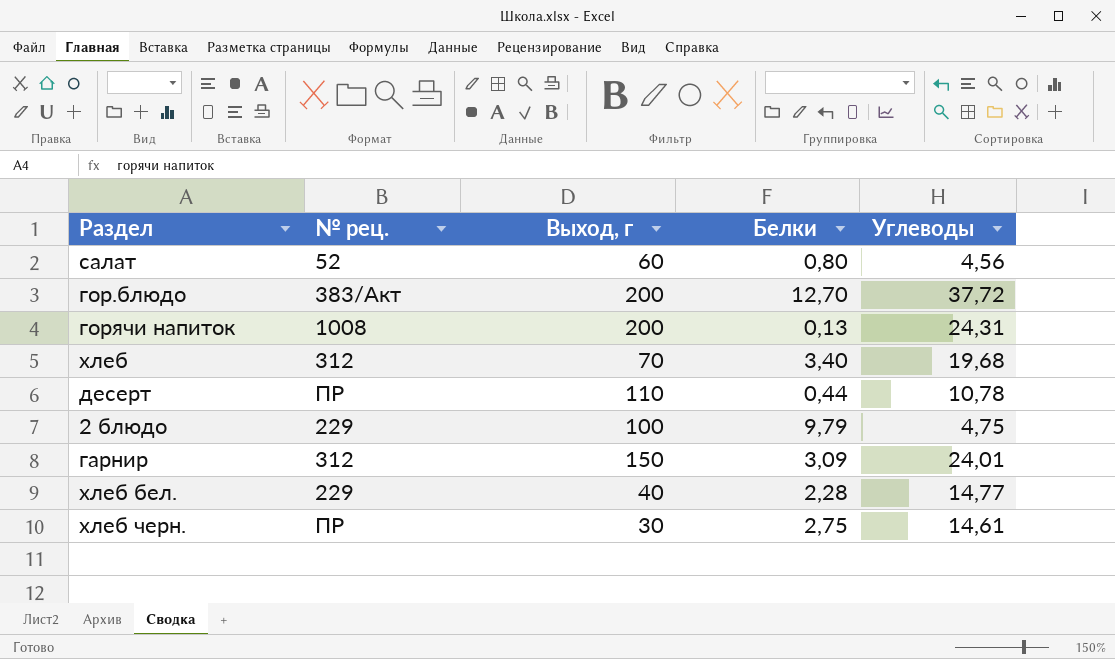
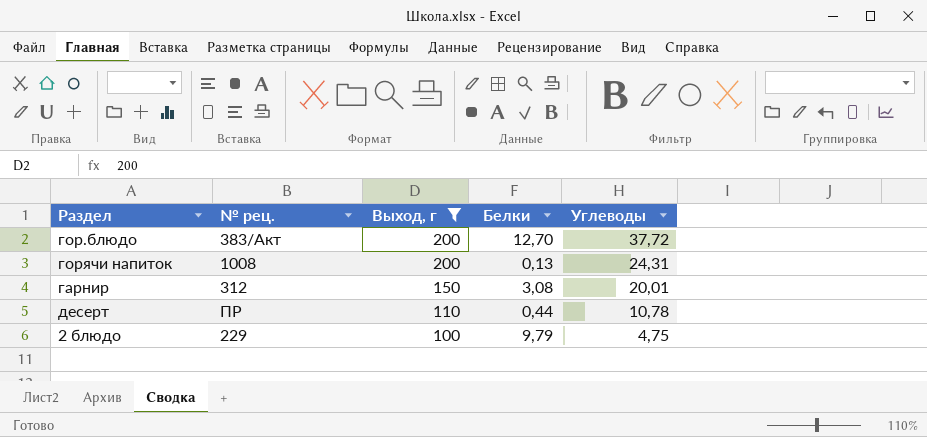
filter: none -> Выход, г >= 100
row order: none -> Выход, г descending
гарнир | Белки: 3,09 -> 3,08
гарнир | Углеводы: 24,01 -> 20,01

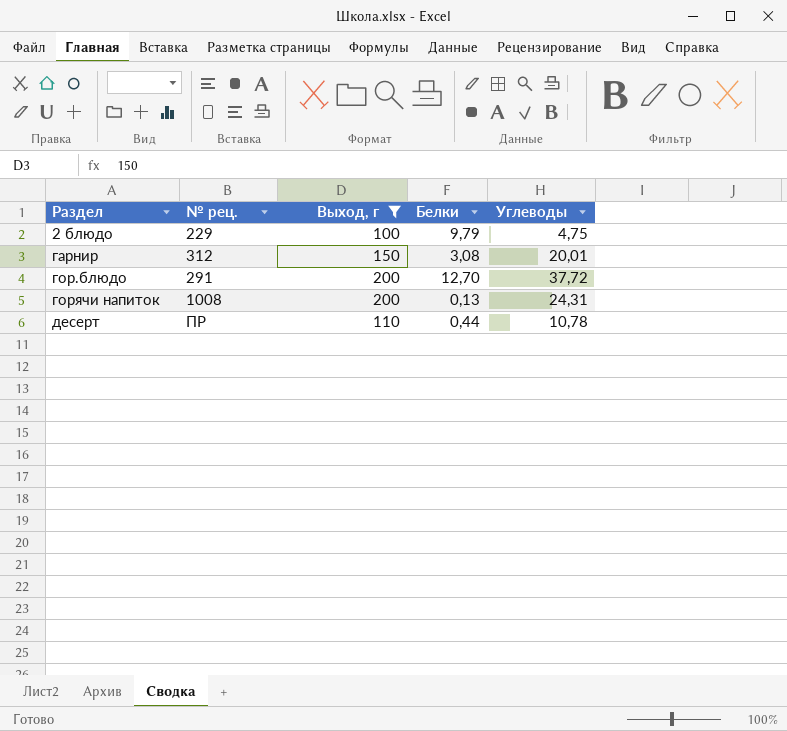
row order: Выход, г descending -> Раздел ascending
гор.блюдо | № рец.: 383/Акт -> 291

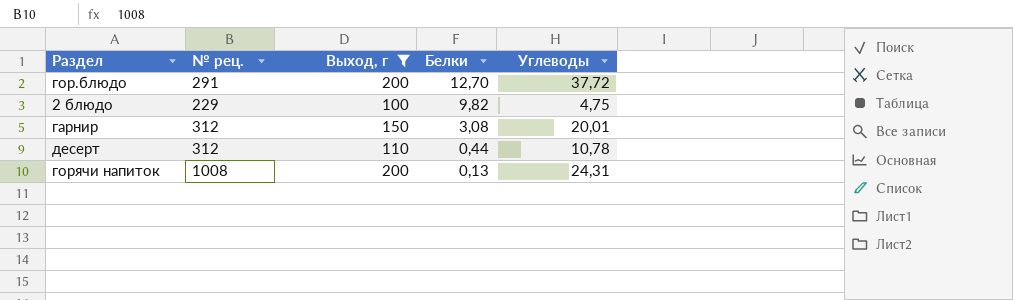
row order: Раздел ascending -> Белки descending
2 блюдо | Белки: 9,79 -> 9,82
десерт | № рец.: ПР -> 312

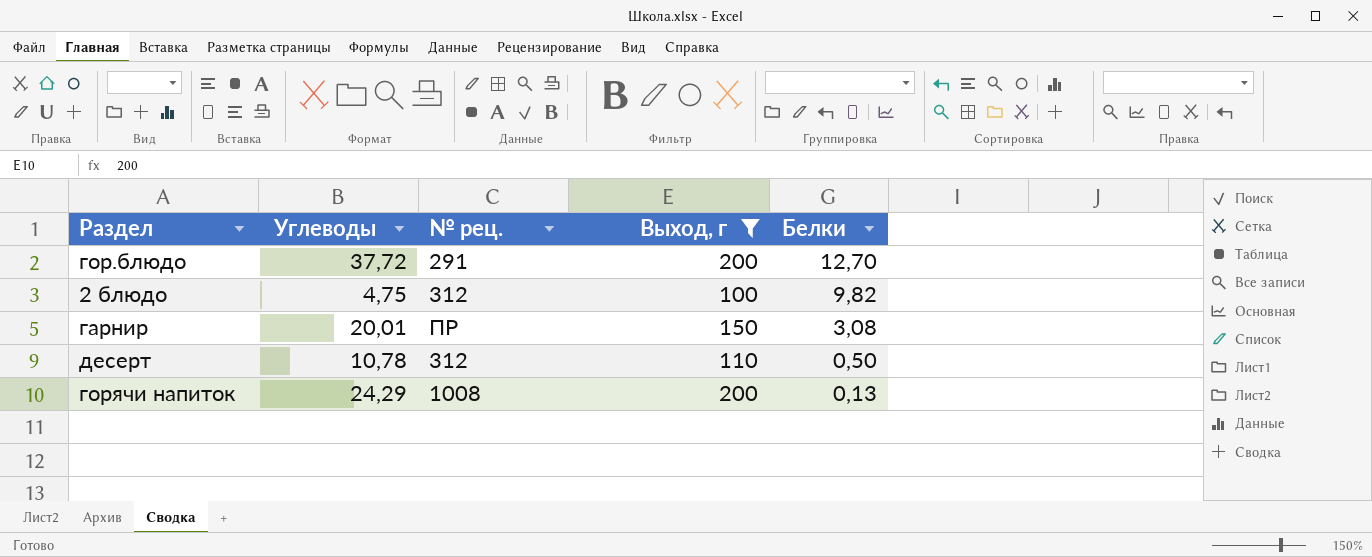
column Углеводы | position: 5 -> 2
2 блюдо | № рец.: 229 -> 312
гарнир | № рец.: 312 -> ПР
десерт | Белки: 0,44 -> 0,50
горячи напиток | Углеводы: 24,31 -> 24,29

